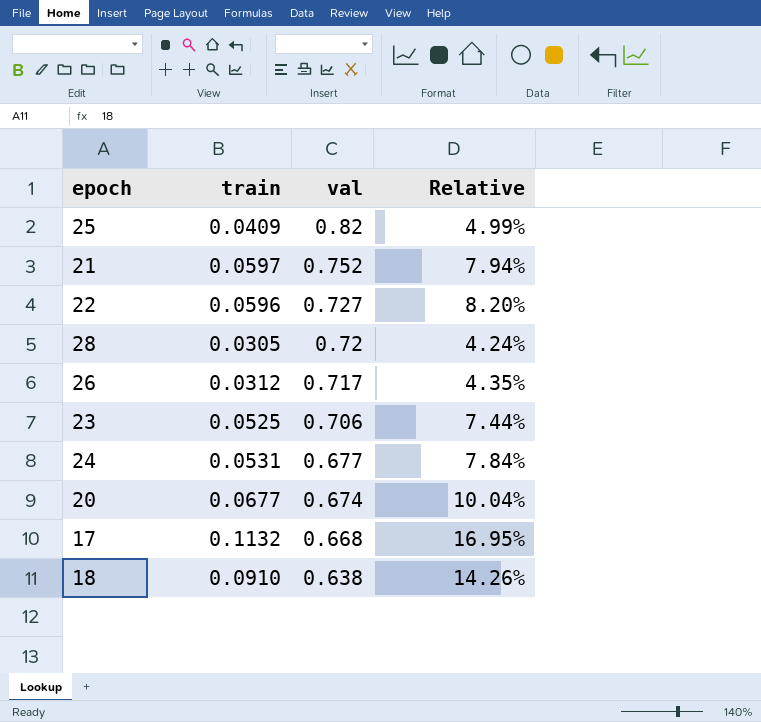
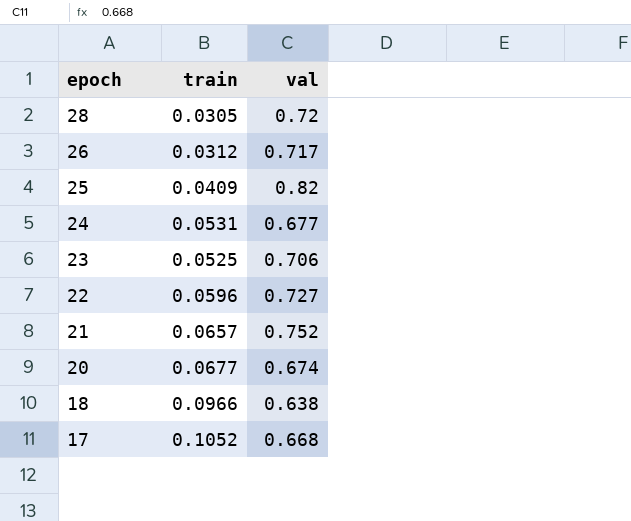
row order: val descending -> epoch descending
column Relative | formula: [train] / [val] -> none
21 | train: 0.0597 -> 0.0657
18 | train: 0.0910 -> 0.0966
17 | train: 0.1132 -> 0.1052

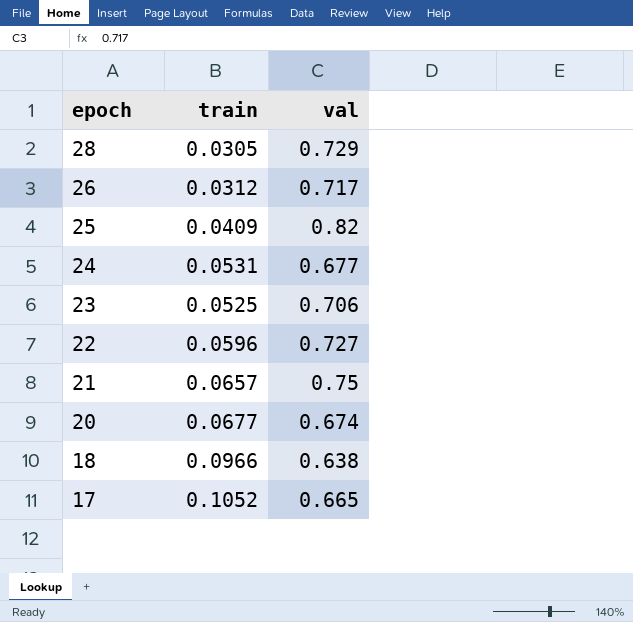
28 | val: 0.72 -> 0.729
21 | val: 0.752 -> 0.75
17 | val: 0.668 -> 0.665

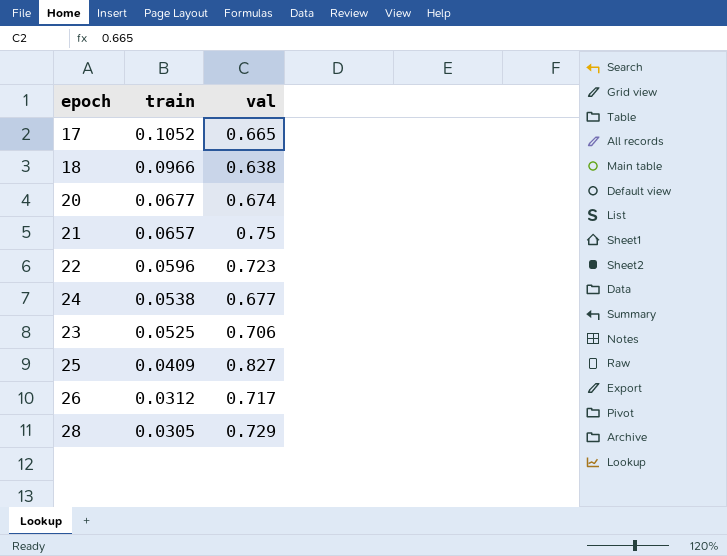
row order: epoch descending -> train descending
22 | val: 0.727 -> 0.723
24 | train: 0.0531 -> 0.0538
25 | val: 0.82 -> 0.827

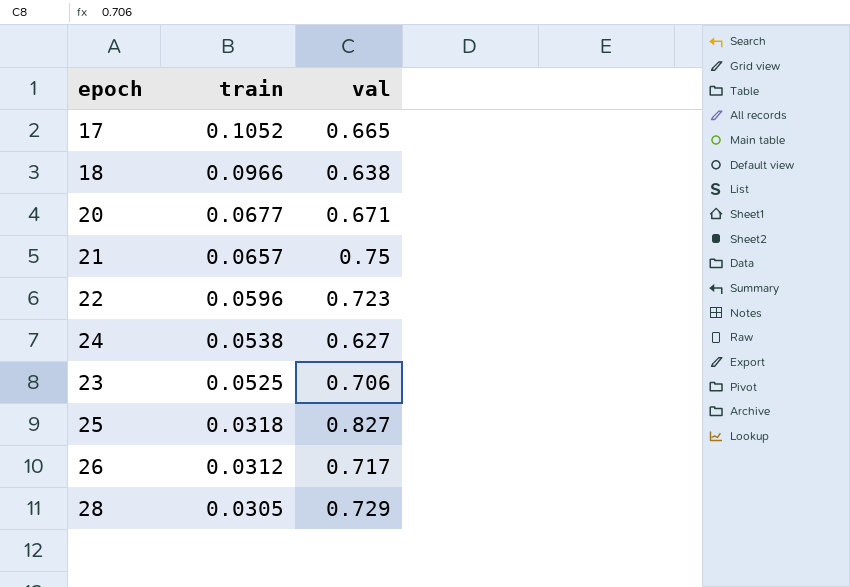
20 | val: 0.674 -> 0.671
24 | val: 0.677 -> 0.627
25 | train: 0.0409 -> 0.0318

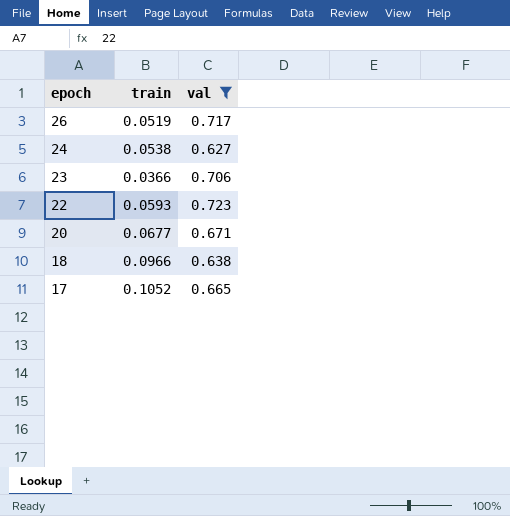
filter: none -> val <= 0.723
row order: train descending -> epoch descending
26 | train: 0.0312 -> 0.0519
23 | train: 0.0525 -> 0.0366
22 | train: 0.0596 -> 0.0593

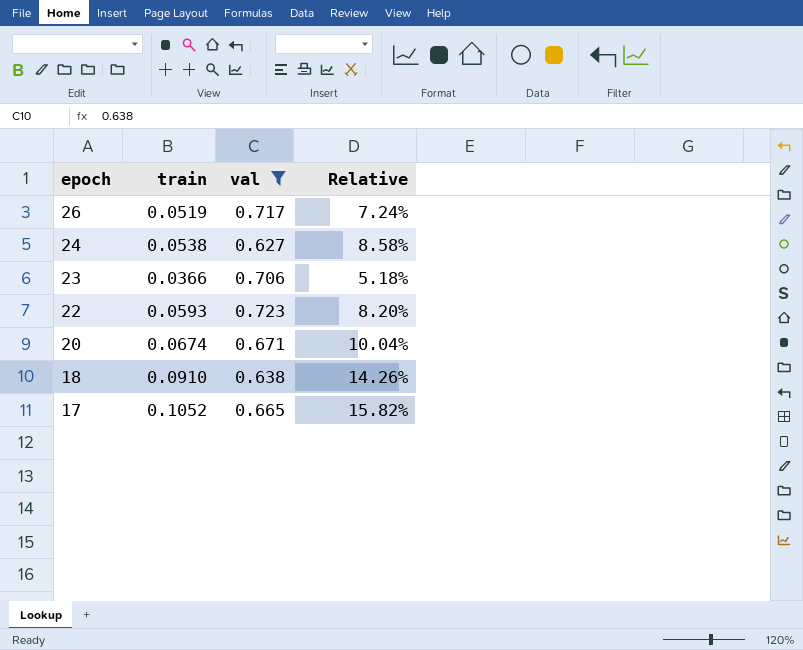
column Relative | formula: none -> [train] / [val]
20 | train: 0.0677 -> 0.0674
18 | train: 0.0966 -> 0.0910

